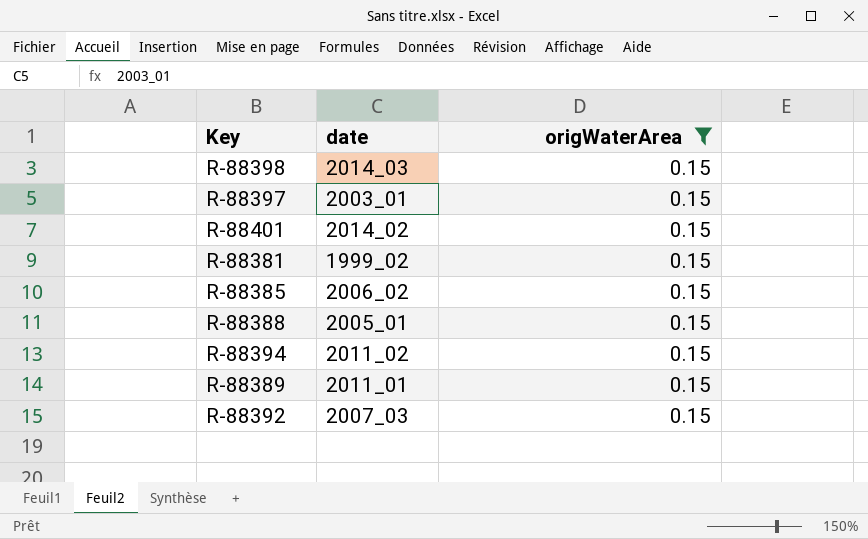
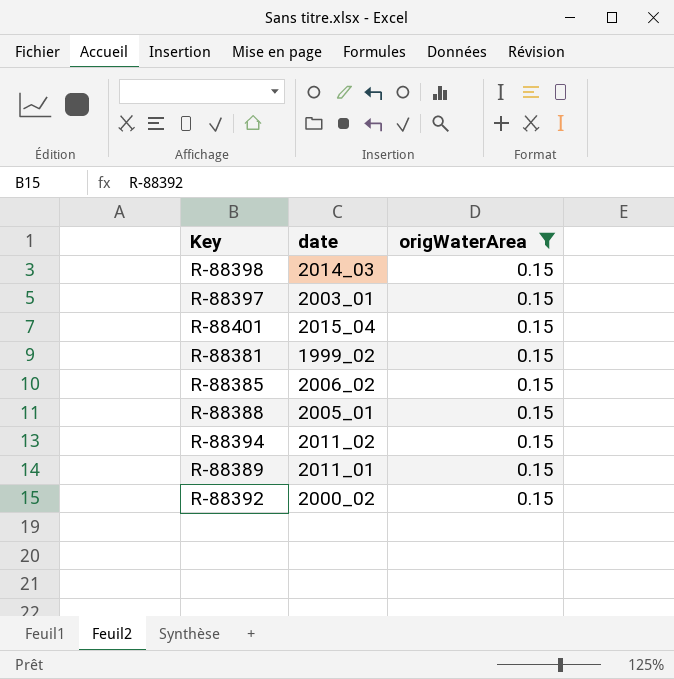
R-88401 | date: 2014_02 -> 2015_04
R-88392 | date: 2007_03 -> 2000_02

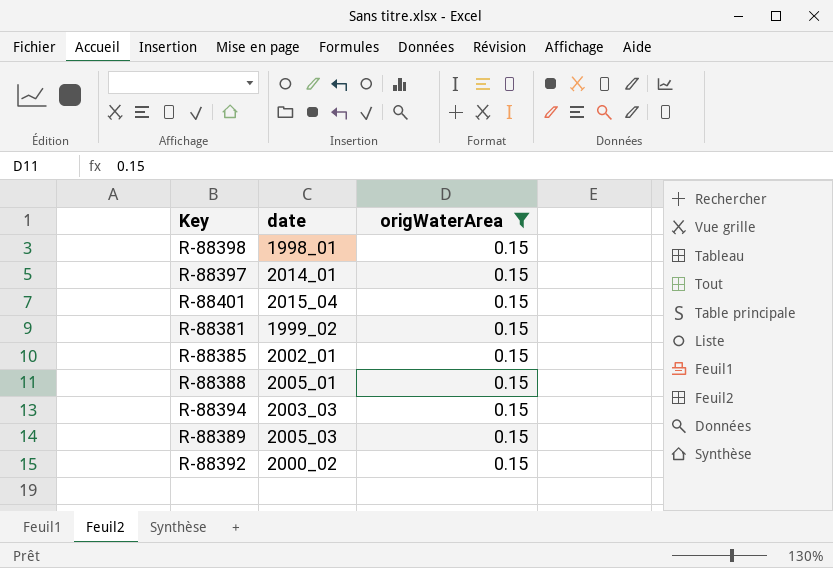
R-88398 | date: 2014_03 -> 1998_01
R-88397 | date: 2003_01 -> 2014_01
R-88385 | date: 2006_02 -> 2002_01
R-88394 | date: 2011_02 -> 2003_03
R-88389 | date: 2011_01 -> 2005_03

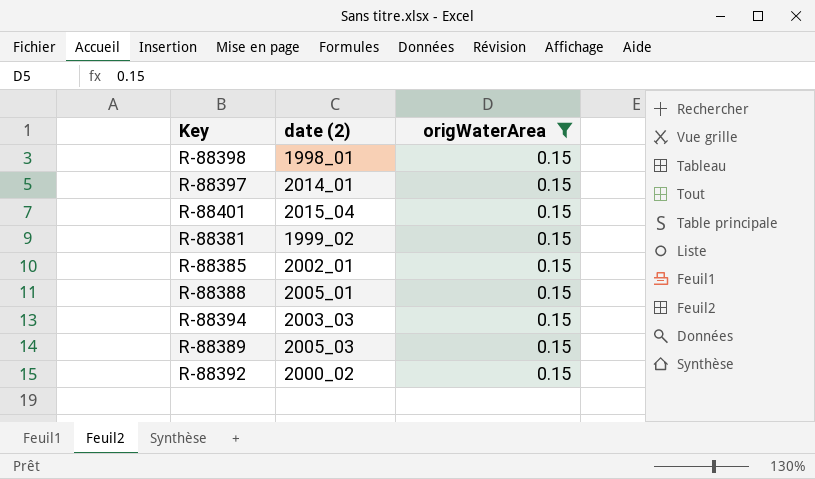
column name: date -> date (2)

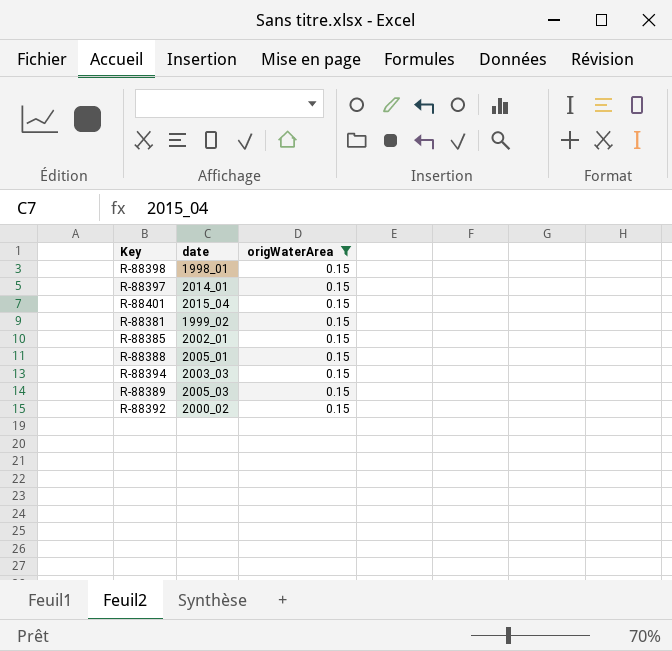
column name: date (2) -> date

